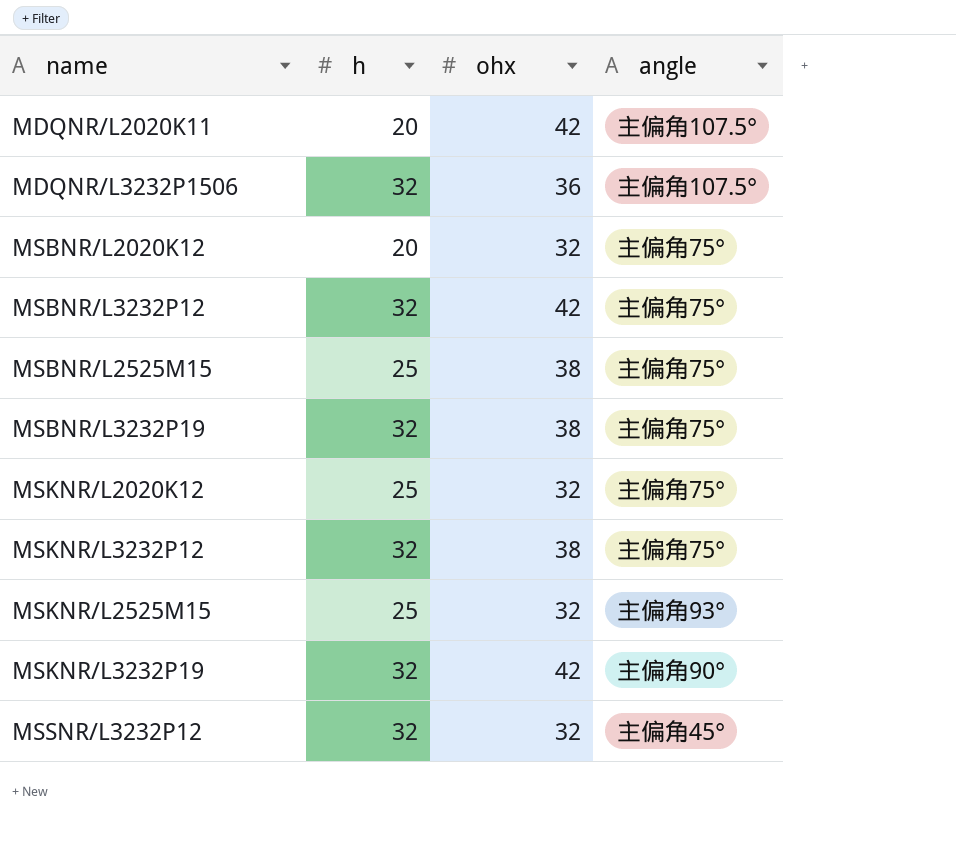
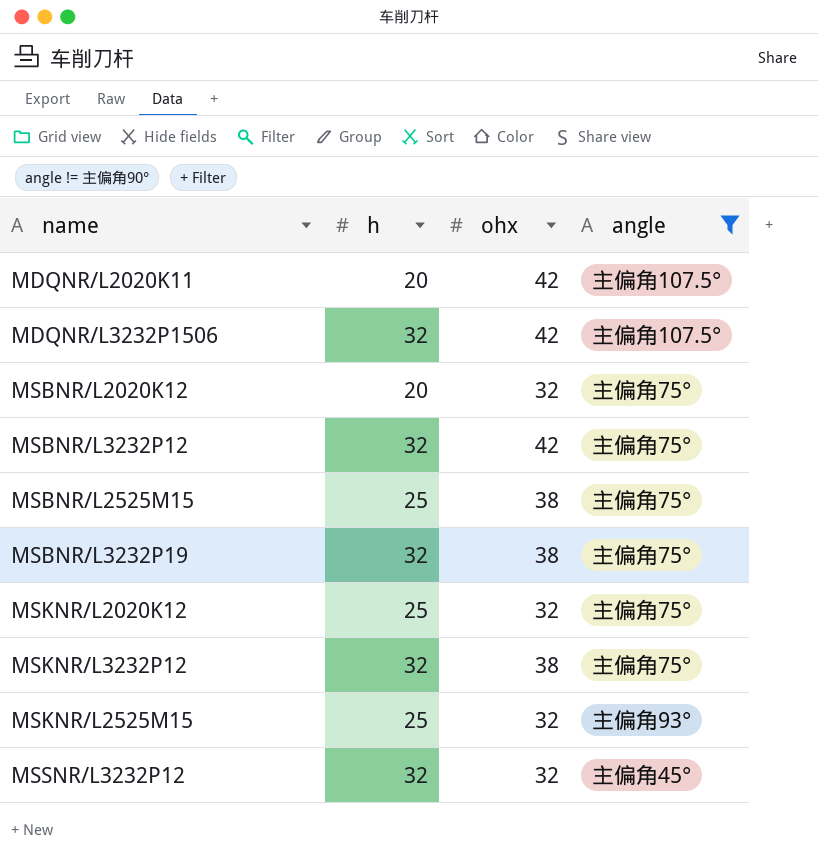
filter: none -> angle != 主偏角90°
MDQNR/L3232P1506 | ohx: 36 -> 42

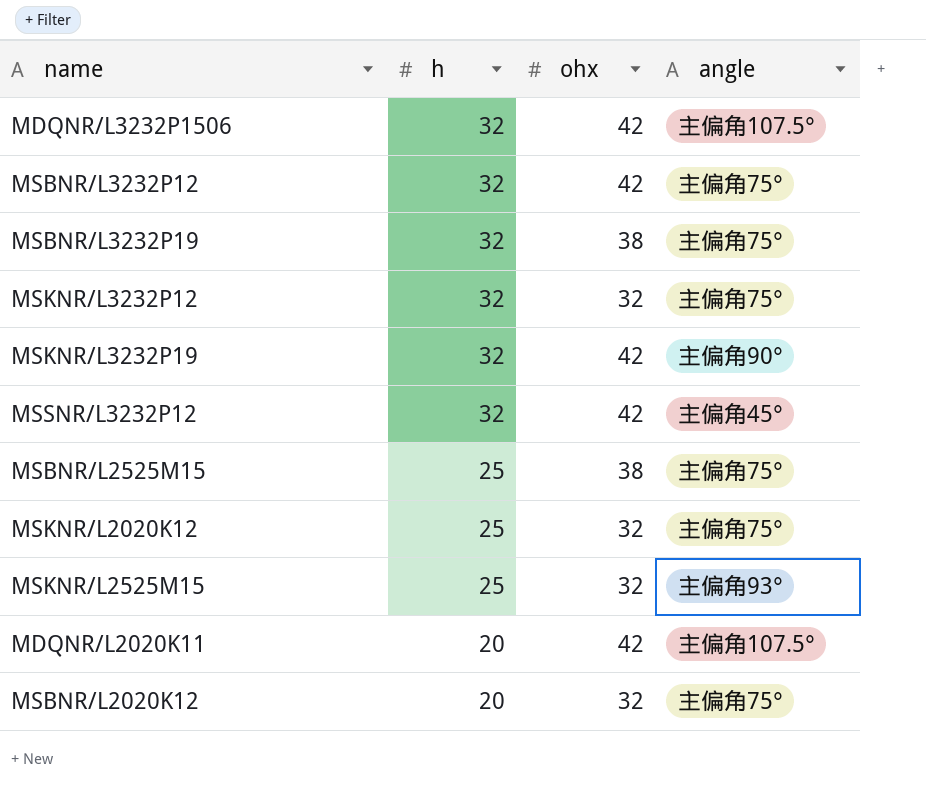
filter: angle != 主偏角90° -> none
row order: none -> h descending
MSKNR/L3232P12 | ohx: 38 -> 32
MSSNR/L3232P12 | ohx: 32 -> 42

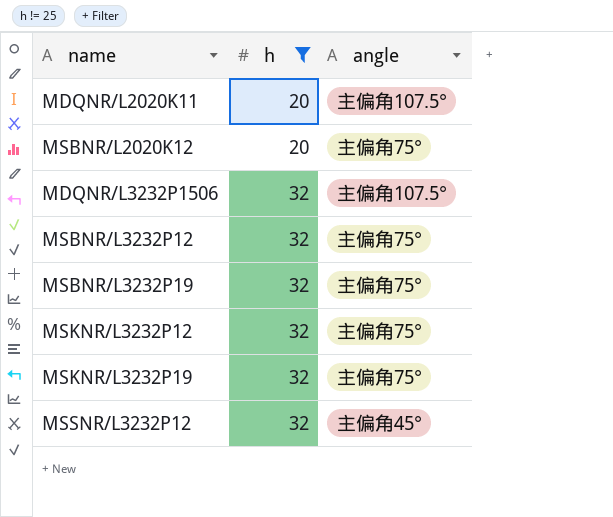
filter: none -> h != 25
row order: h descending -> h ascending
column ohx | position: 3 -> none
MSKNR/L3232P19 | angle: 主偏角90° -> 主偏角75°

